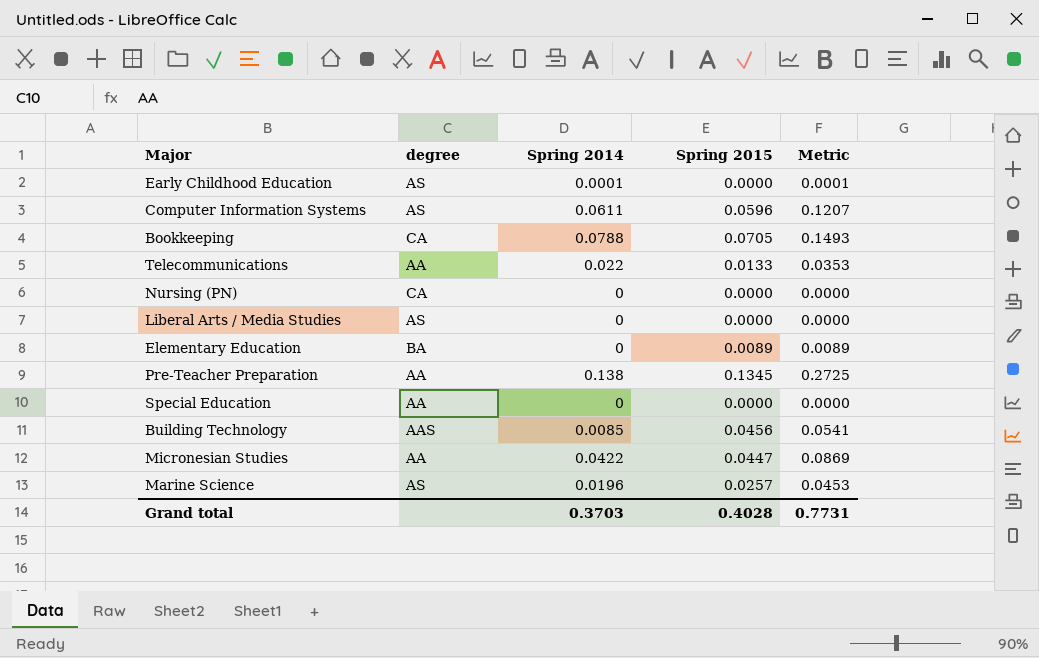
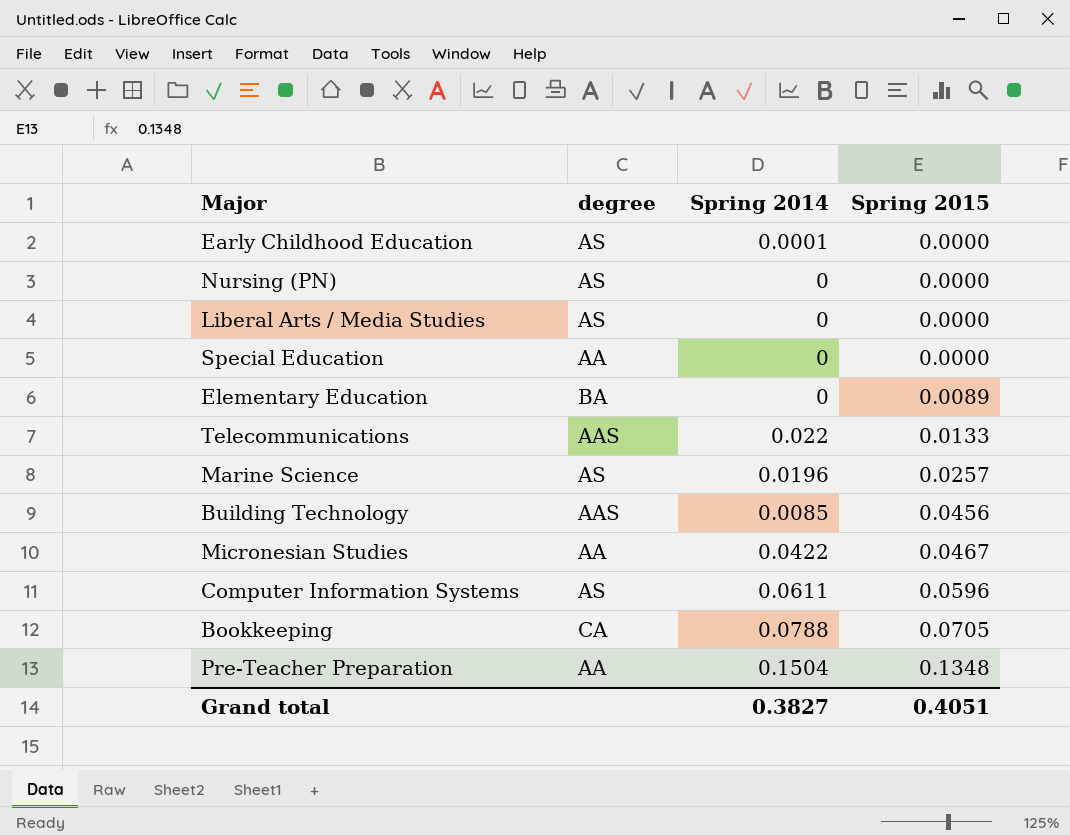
row order: none -> Spring 2015 ascending
column Metric | formula: [Spring 2014] + [Spring 2015] -> none
Nursing (PN) | degree: CA -> AS
Telecommunications | degree: AA -> AAS
Micronesian Studies | Spring 2015: 0.0447 -> 0.0467
Pre-Teacher Preparation | Spring 2014: 0.138 -> 0.1504
Pre-Teacher Preparation | Spring 2015: 0.1345 -> 0.1348
Grand total | Spring 2014: 0.3703 -> 0.3827
Grand total | Spring 2015: 0.4028 -> 0.4051

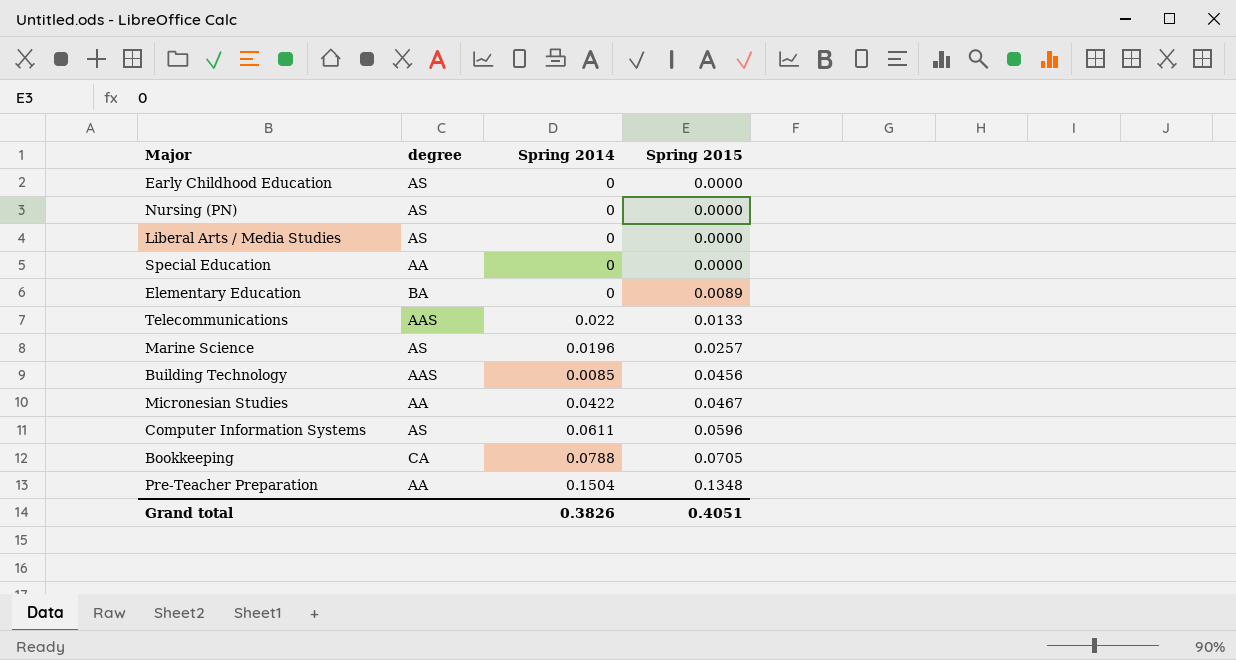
Early Childhood Education | Spring 2014: 0.0001 -> 0
Grand total | Spring 2014: 0.3827 -> 0.3826

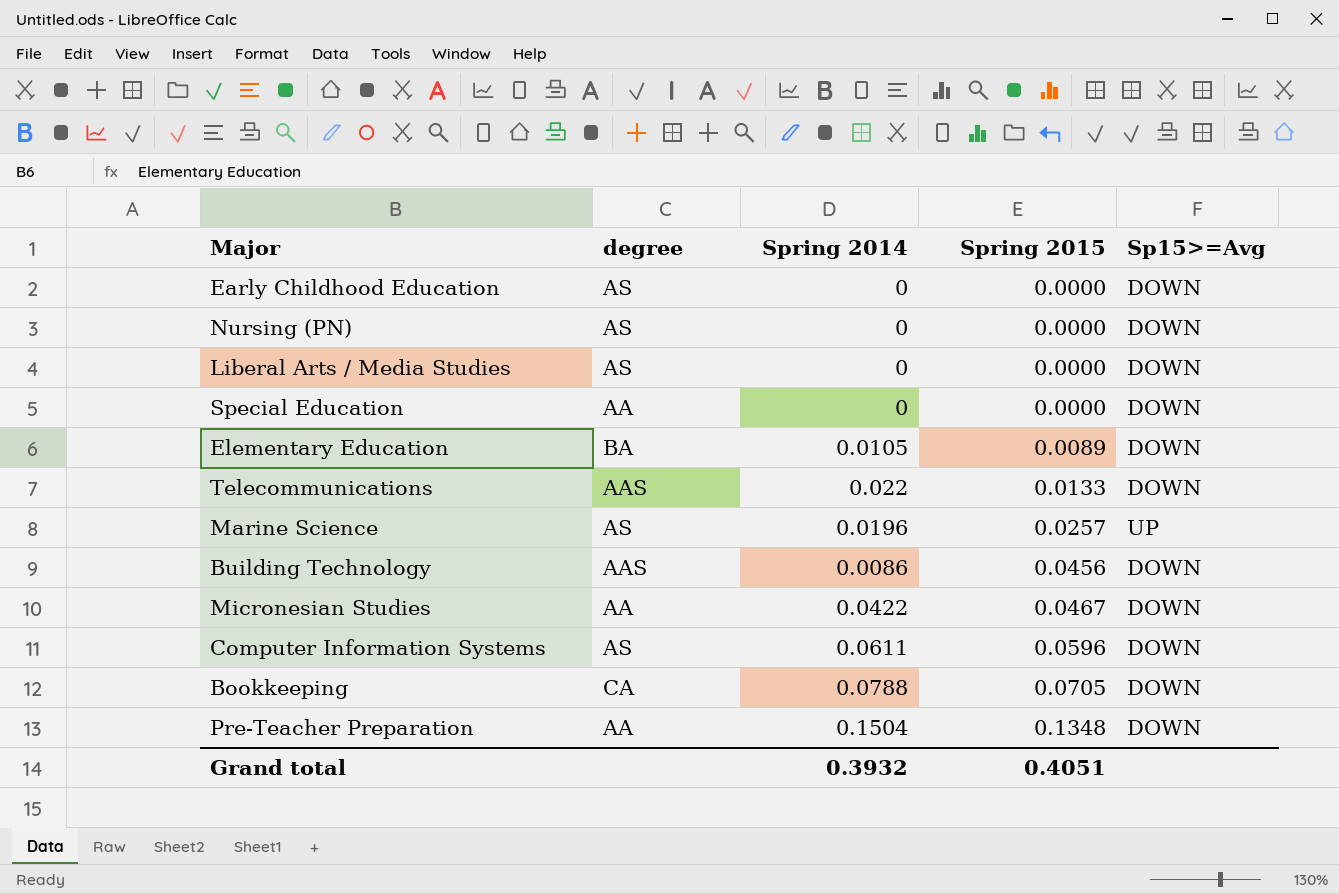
column Sp15>=Avg | position: none -> 5
Elementary Education | Spring 2014: 0 -> 0.0105
Building Technology | Spring 2014: 0.0085 -> 0.0086
Grand total | Spring 2014: 0.3826 -> 0.3932

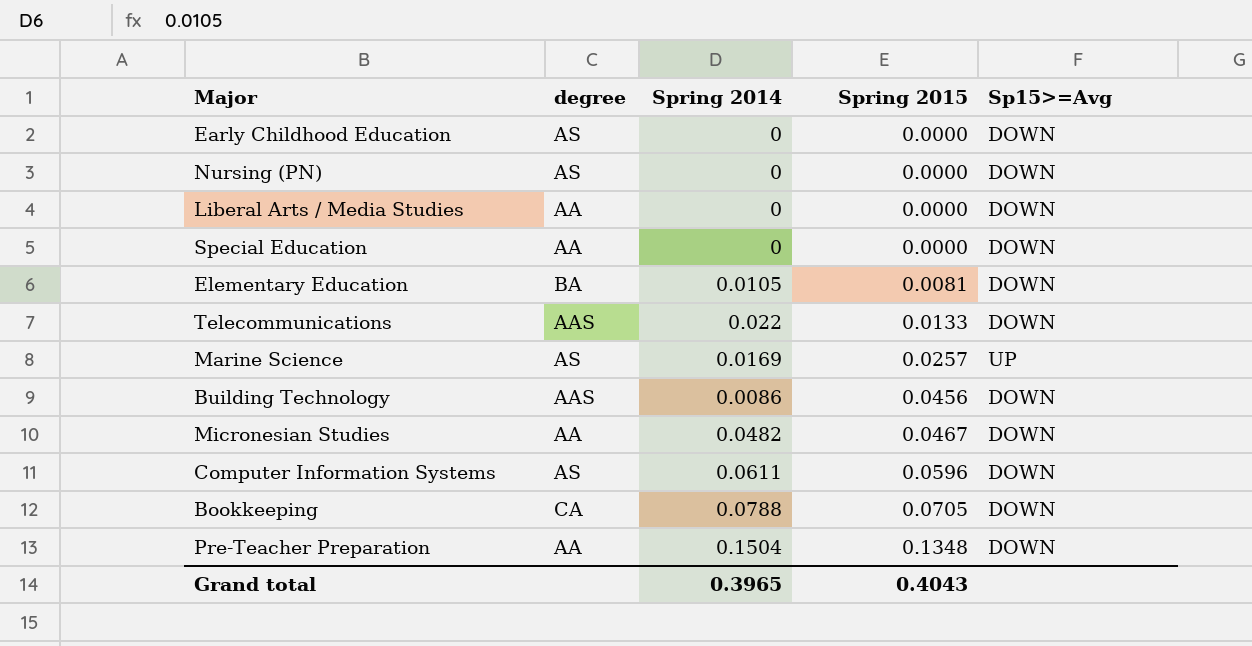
Liberal Arts / Media Studies | degree: AS -> AA
Elementary Education | Spring 2015: 0.0089 -> 0.0081
Marine Science | Spring 2014: 0.0196 -> 0.0169
Micronesian Studies | Spring 2014: 0.0422 -> 0.0482
Grand total | Spring 2014: 0.3932 -> 0.3965
Grand total | Spring 2015: 0.4051 -> 0.4043

